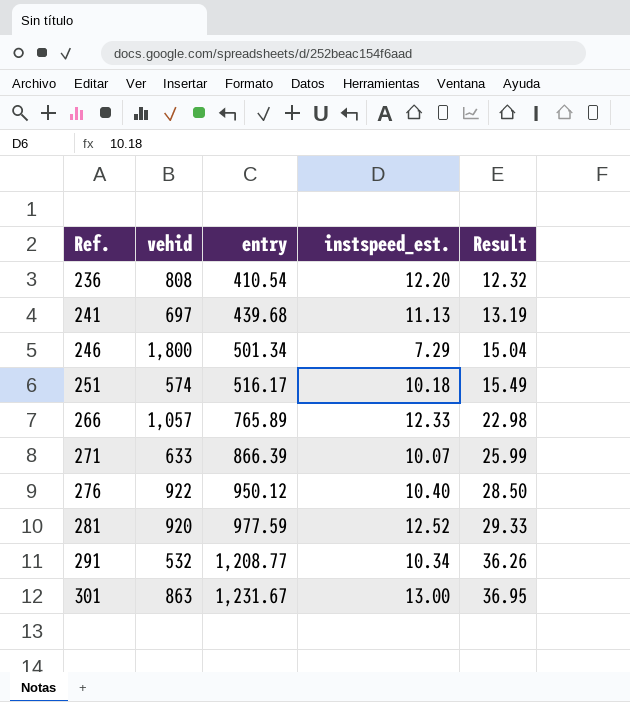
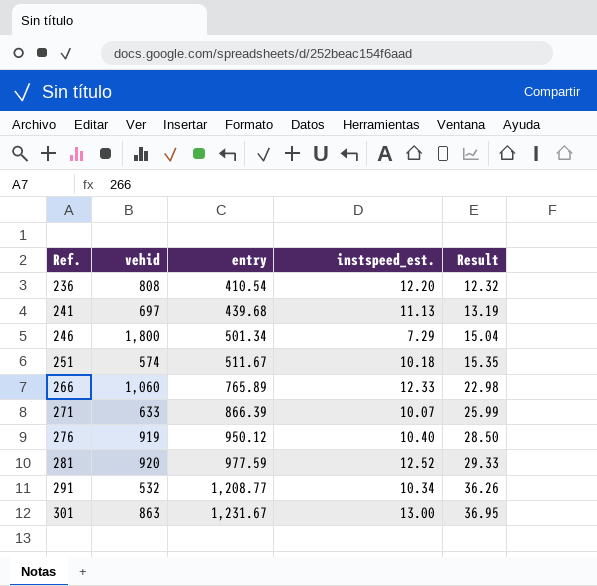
251 | entry: 516.17 -> 511.67
251 | Result: 15.49 -> 15.35
266 | vehid: 1,057 -> 1,060
276 | vehid: 922 -> 919

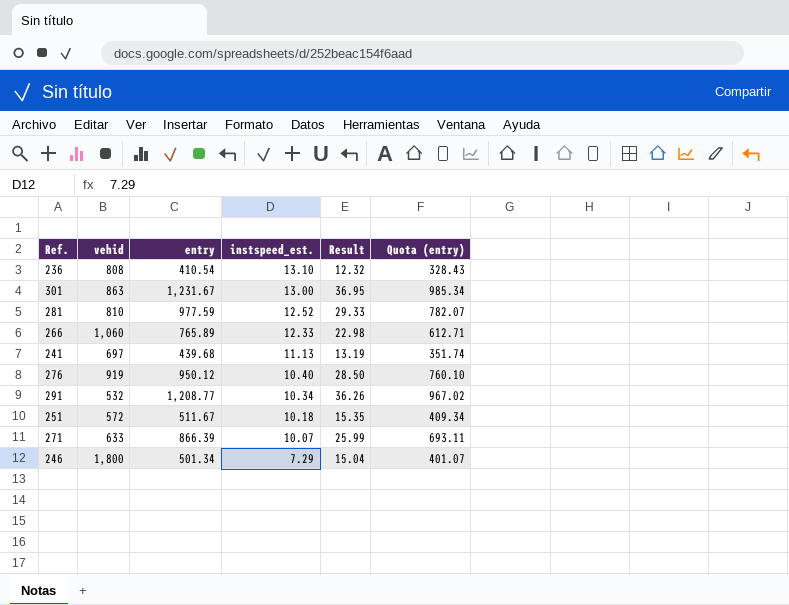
row order: Ref. ascending -> instspeed_est. descending
column Quota (entry) | formula: none -> [entry] * 0.8
236 | instspeed_est.: 12.20 -> 13.10
281 | vehid: 920 -> 810
251 | vehid: 574 -> 572

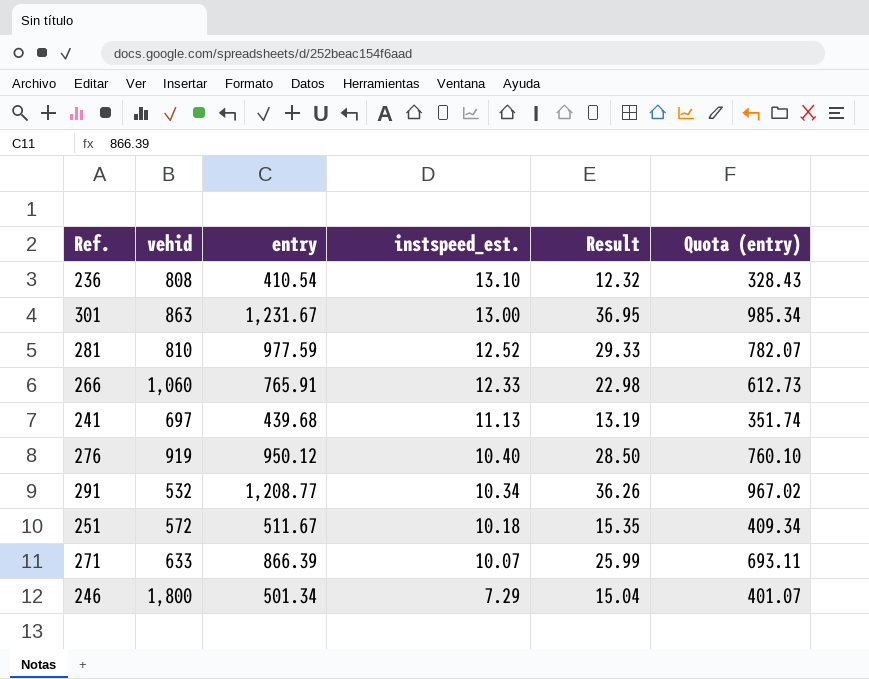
266 | entry: 765.89 -> 765.91
266 | Quota (entry): 612.71 -> 612.73

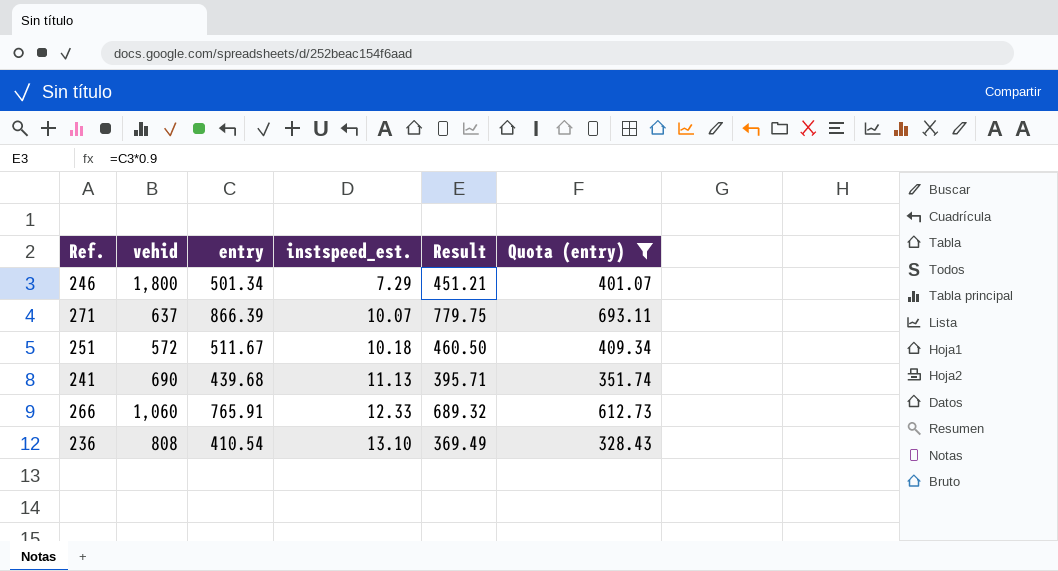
filter: none -> Quota (entry) <= 693.11
row order: instspeed_est. descending -> instspeed_est. ascending
column Result | formula: [entry] * 0.03 -> [entry] * 0.9
271 | vehid: 633 -> 637
241 | vehid: 697 -> 690

